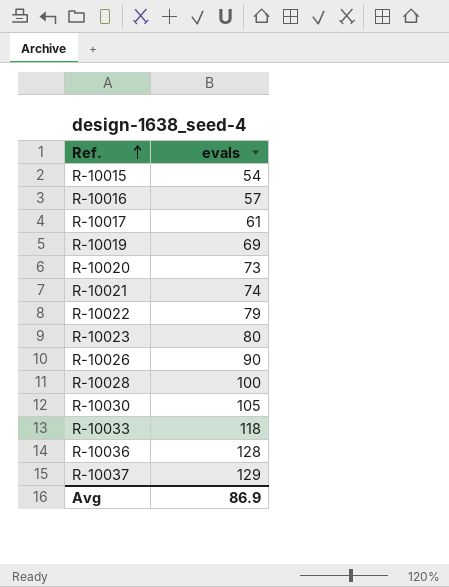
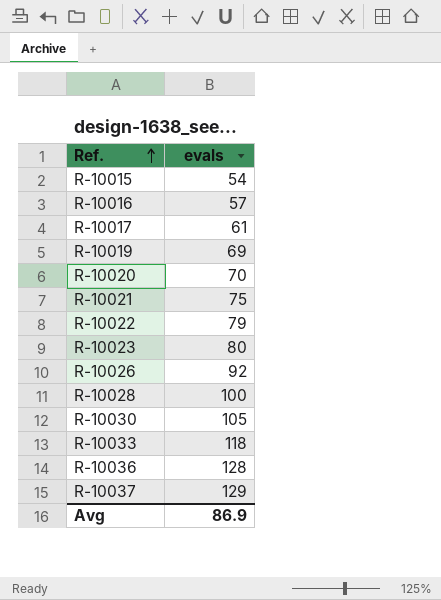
R-10020 | evals: 73 -> 70
R-10021 | evals: 74 -> 75
R-10026 | evals: 90 -> 92

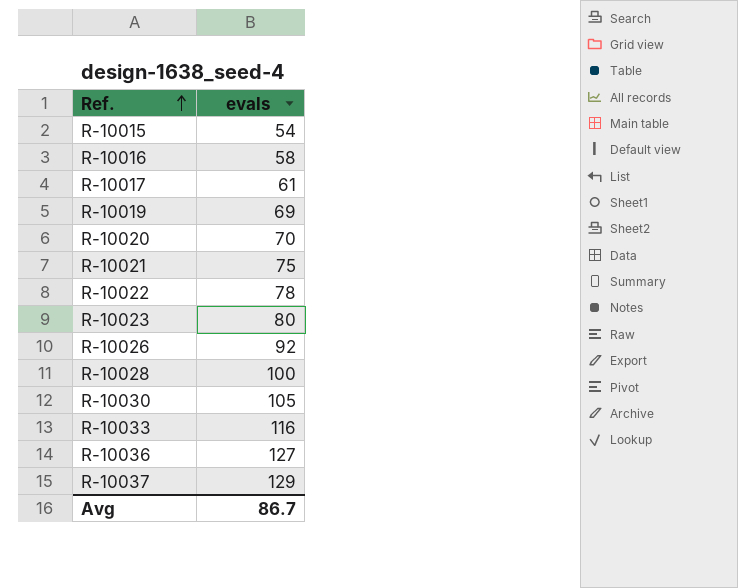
R-10016 | evals: 57 -> 58
R-10022 | evals: 79 -> 78
R-10033 | evals: 118 -> 116
R-10036 | evals: 128 -> 127
Avg | evals: 86.9 -> 86.7

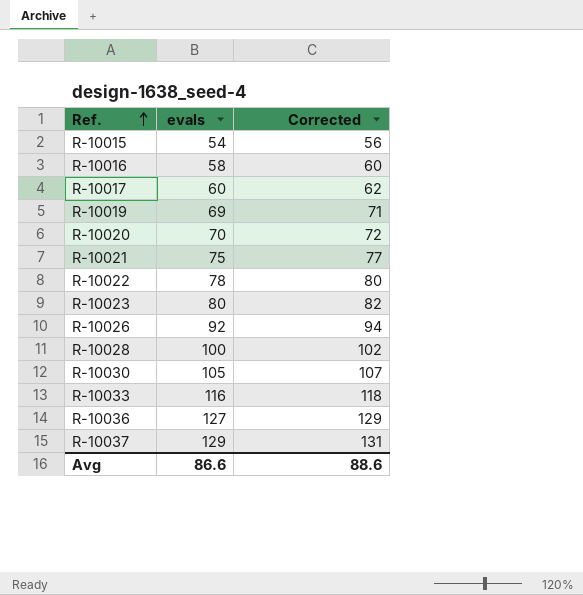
column Corrected | formula: none -> [evals] + 2
R-10017 | evals: 61 -> 60
Avg | evals: 86.7 -> 86.6

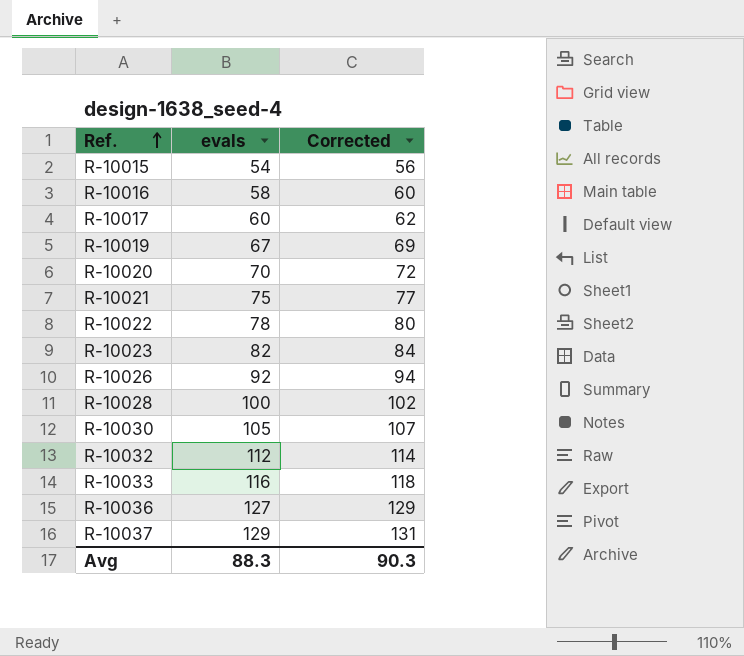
R-10019 | evals: 69 -> 67
R-10019 | Corrected: 71 -> 69
R-10023 | evals: 80 -> 82
R-10023 | Corrected: 82 -> 84
row R-10032: none -> 112 | 114
Avg | evals: 86.6 -> 88.3
Avg | Corrected: 88.6 -> 90.3

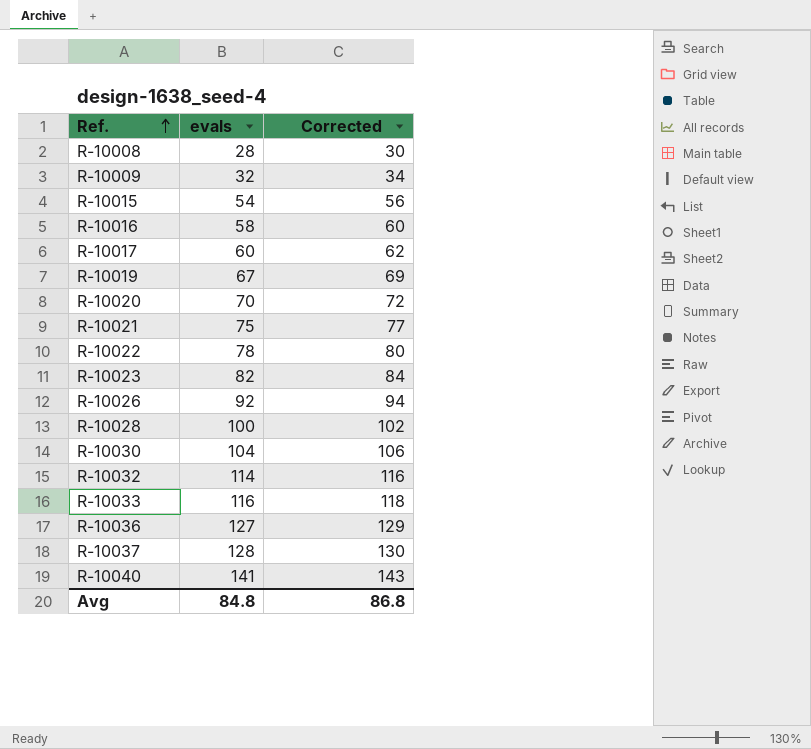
row R-10008: none -> 28 | 30
row R-10009: none -> 32 | 34
R-10030 | evals: 105 -> 104
R-10030 | Corrected: 107 -> 106
R-10032 | evals: 112 -> 114
R-10032 | Corrected: 114 -> 116
R-10037 | evals: 129 -> 128
R-10037 | Corrected: 131 -> 130
row R-10040: none -> 141 | 143
Avg | evals: 88.3 -> 84.8
Avg | Corrected: 90.3 -> 86.8

